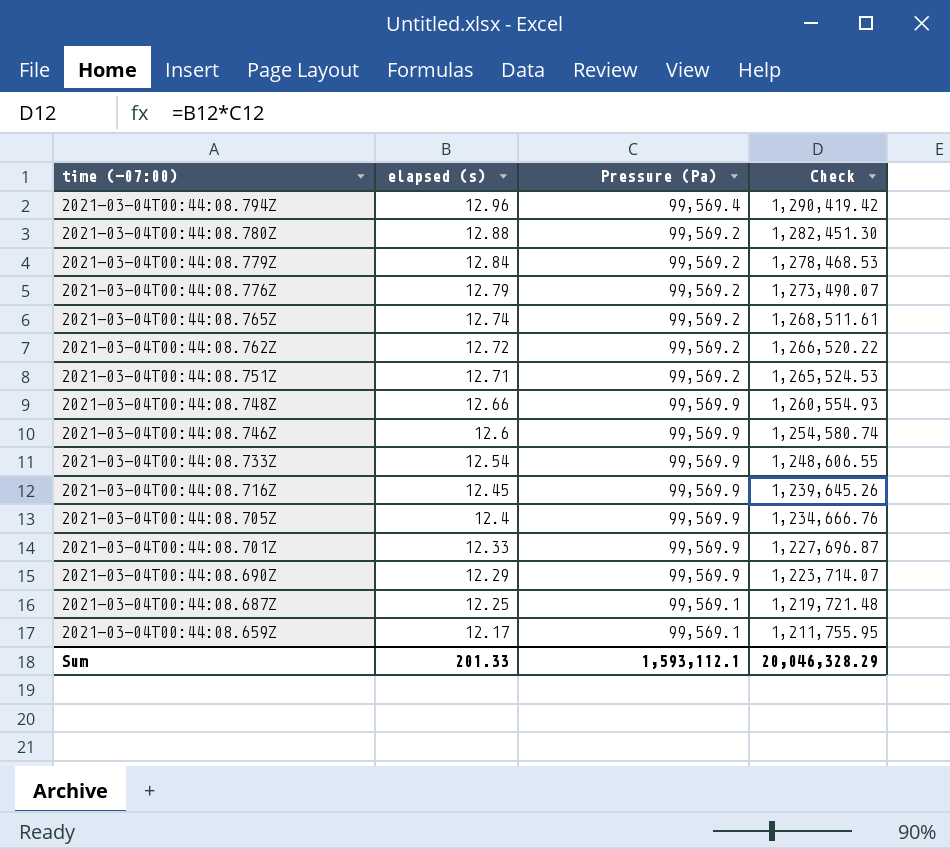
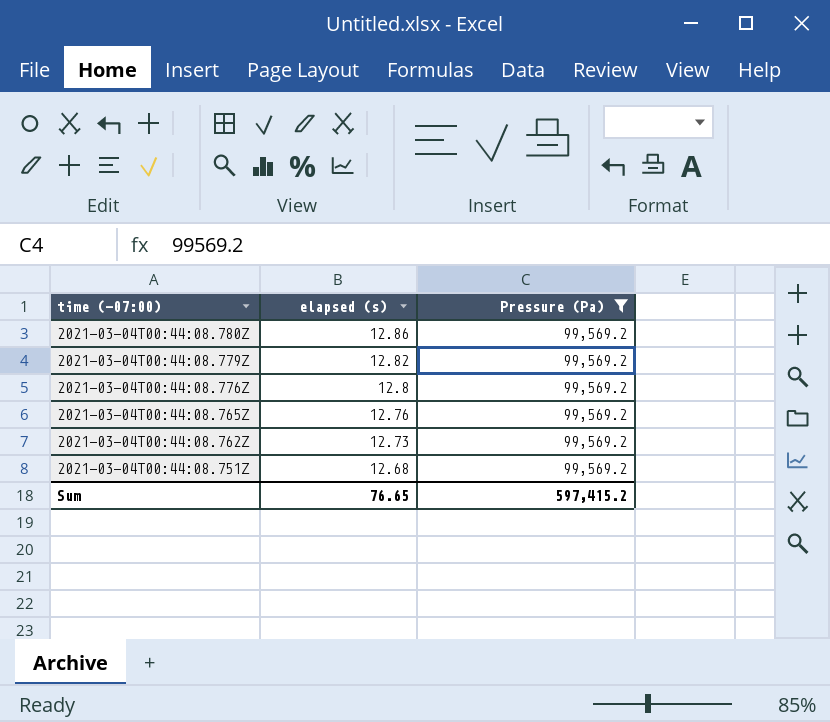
filter: none -> Pressure (Pa) = 99,569.2
column Check | formula: [elapsed (s)] * [Pressure (Pa)] -> none
2021-03-04T00:44:08.780Z | elapsed (s): 12.88 -> 12.86
2021-03-04T00:44:08.779Z | elapsed (s): 12.84 -> 12.82
2021-03-04T00:44:08.776Z | elapsed (s): 12.79 -> 12.8
2021-03-04T00:44:08.765Z | elapsed (s): 12.74 -> 12.76
2021-03-04T00:44:08.762Z | elapsed (s): 12.72 -> 12.73
2021-03-04T00:44:08.751Z | elapsed (s): 12.71 -> 12.68
Sum | elapsed (s): 201.33 -> 76.65
Sum | Pressure (Pa): 1,593,112.1 -> 597,415.2

